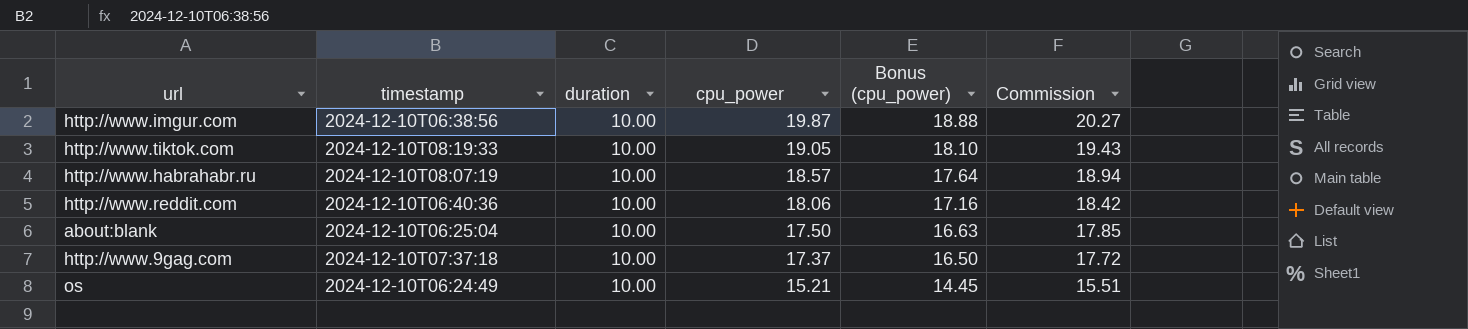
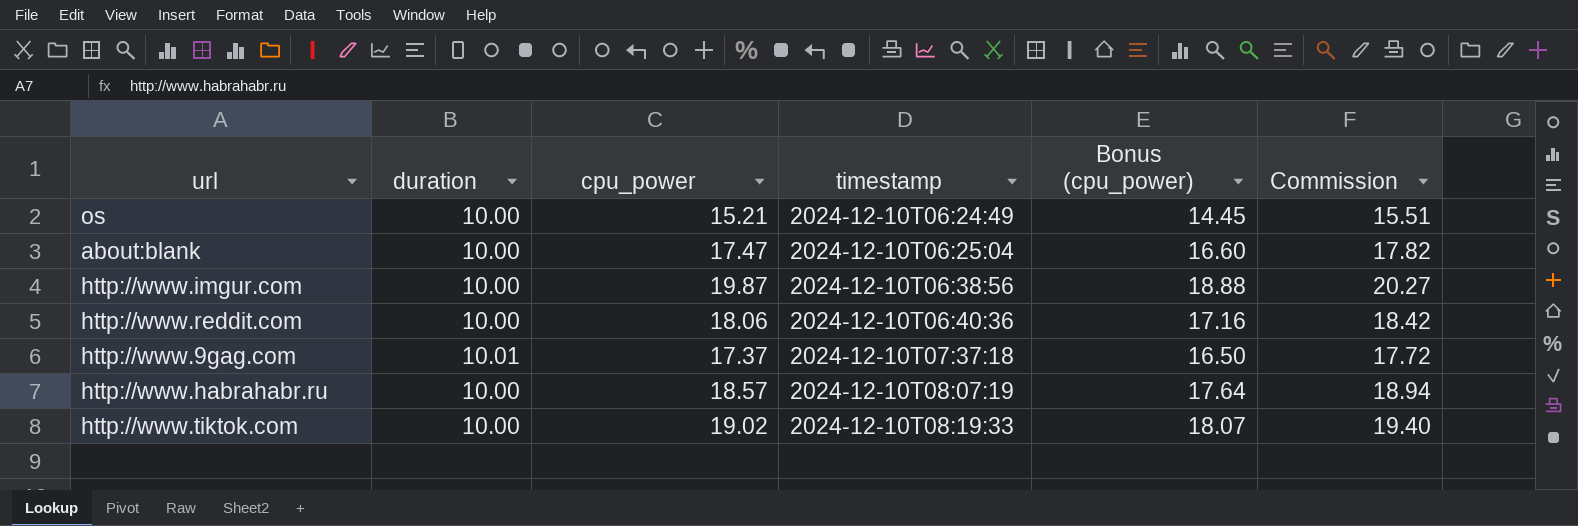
row order: cpu_power descending -> timestamp ascending
column timestamp | position: 2 -> 4
about:blank | cpu_power: 17.50 -> 17.47
about:blank | Bonus (cpu_power): 16.63 -> 16.60
about:blank | Commission: 17.85 -> 17.82
http://www.9gag.com | duration: 10.00 -> 10.01
http://www.tiktok.com | cpu_power: 19.05 -> 19.02
http://www.tiktok.com | Bonus (cpu_power): 18.10 -> 18.07
http://www.tiktok.com | Commission: 19.43 -> 19.40

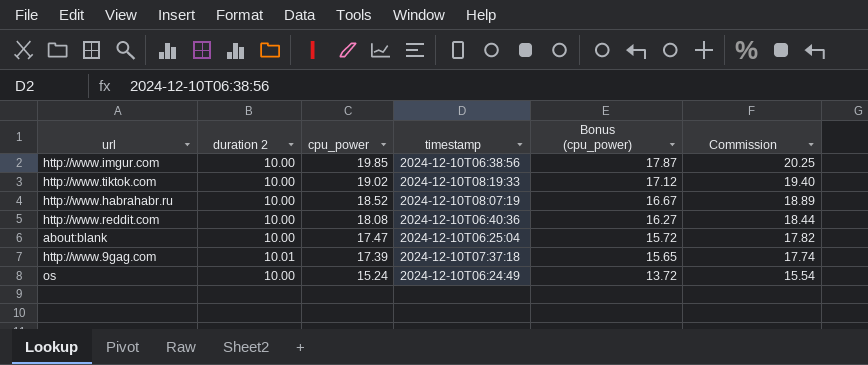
row order: timestamp ascending -> cpu_power descending
column name: duration -> duration 2
column Bonus (cpu_power) | formula: [cpu_power] * 0.95 -> [cpu_power] * 0.9
http://www.imgur.com | cpu_power: 19.87 -> 19.85
http://www.imgur.com | Commission: 20.27 -> 20.25
http://www.habrahabr.ru | cpu_power: 18.57 -> 18.52
http://www.habrahabr.ru | Commission: 18.94 -> 18.89
http://www.reddit.com | cpu_power: 18.06 -> 18.08
http://www.reddit.com | Commission: 18.42 -> 18.44
http://www.9gag.com | cpu_power: 17.37 -> 17.39
http://www.9gag.com | Commission: 17.72 -> 17.74
os | cpu_power: 15.21 -> 15.24
os | Commission: 15.51 -> 15.54

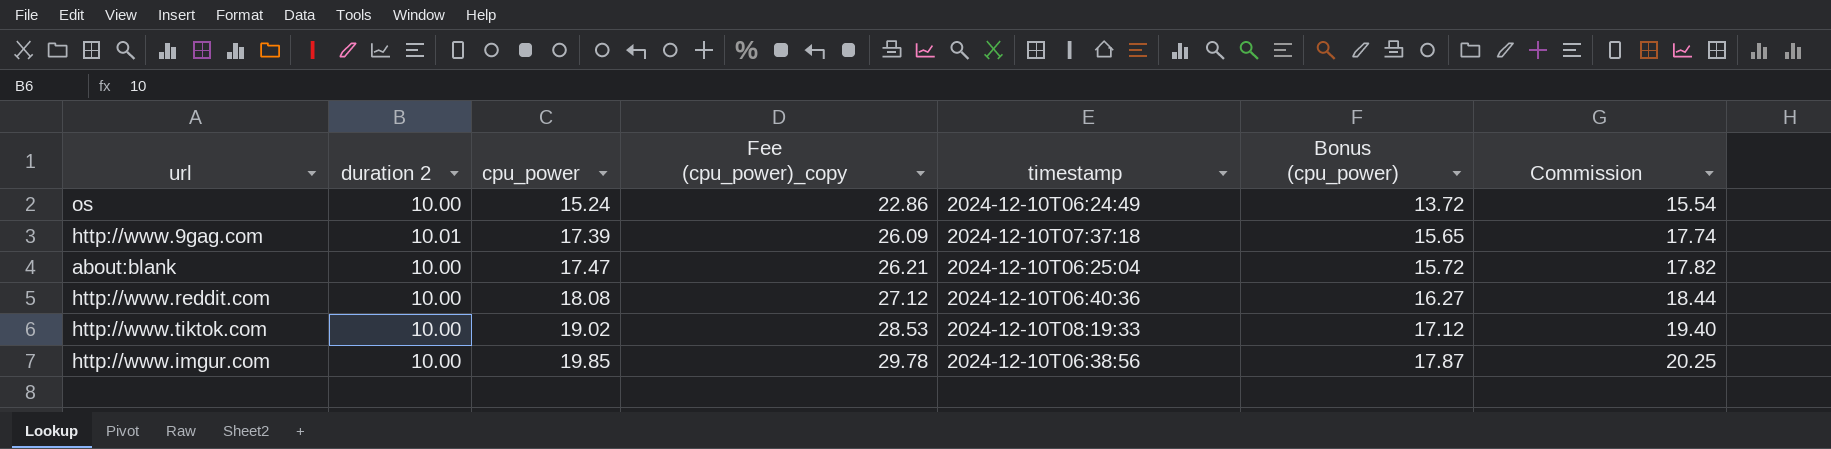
row order: cpu_power descending -> cpu_power ascending
column Fee (cpu_power)_copy | formula: none -> [cpu_power] * 1.5
row http://www.habrahabr.ru: 10.00 | 18.52 | 2024-12-10T08:07:19 | 16.67 | 18.89 -> none

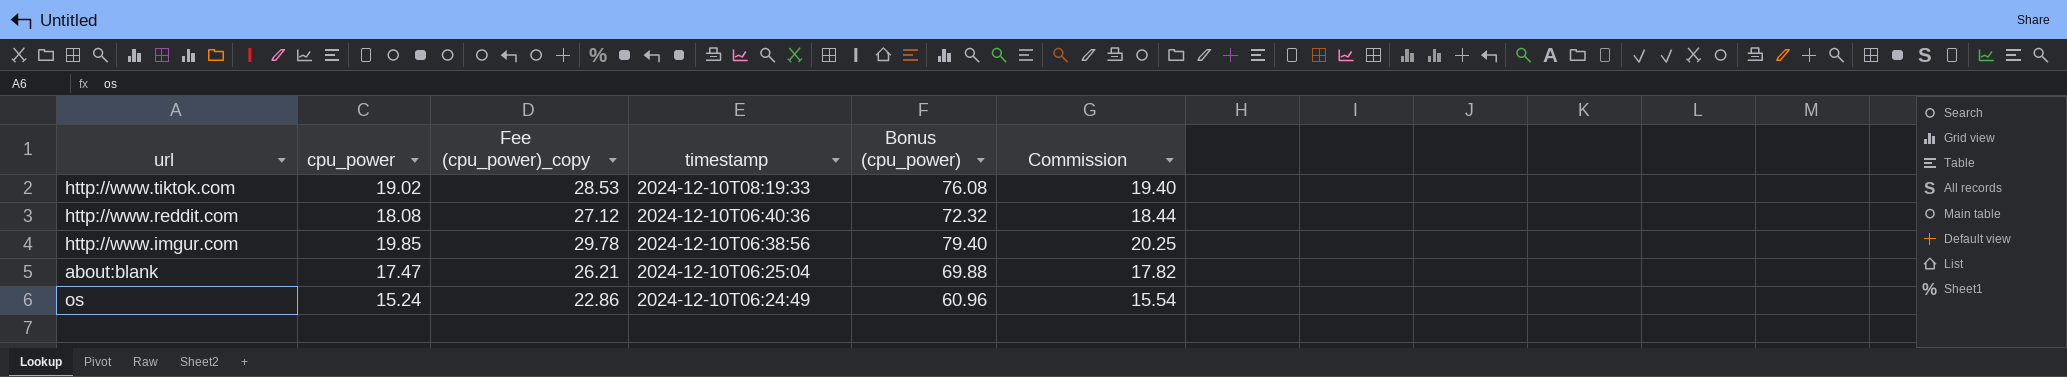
row order: cpu_power ascending -> timestamp descending
column duration 2 | position: 2 -> none
column Bonus (cpu_power) | formula: [cpu_power] * 0.9 -> [cpu_power] * 4
row http://www.9gag.com: 10.01 | 17.39 | 26.09 | 2024-12-10T07:37:18 | 15.65 | 17.74 -> none

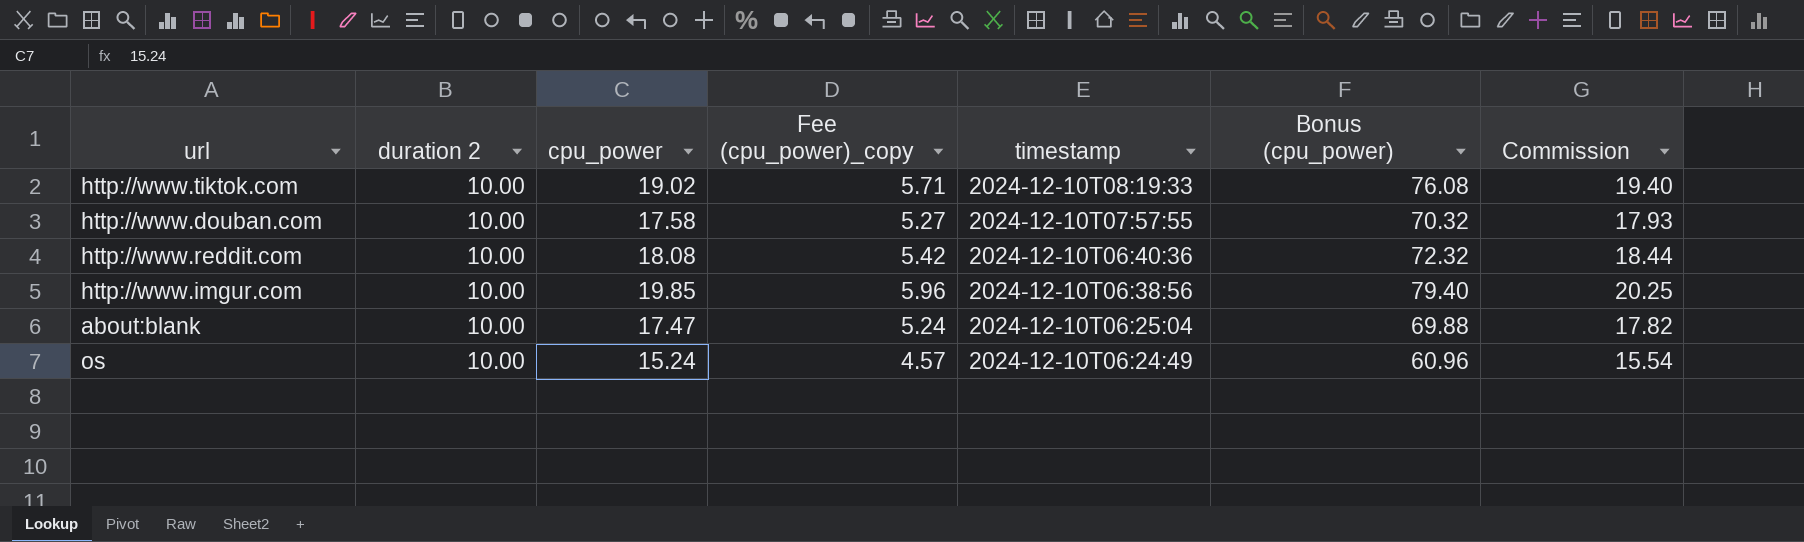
column duration 2 | position: none -> 2
column Fee (cpu_power)_copy | formula: [cpu_power] * 1.5 -> [cpu_power] * 0.3
row http://www.douban.com: none -> 10.00 | 17.58 | 5.27 | 2024-12-10T07:57:55 | 70.32 | 17.93

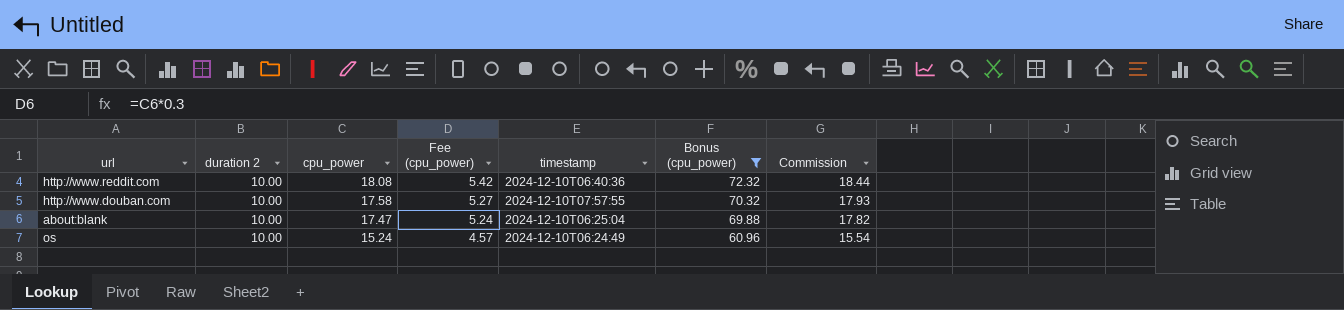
filter: none -> Bonus (cpu_power) <= 72.32
row order: timestamp descending -> cpu_power descending
column name: Fee (cpu_power)_copy -> Fee (cpu_power)

